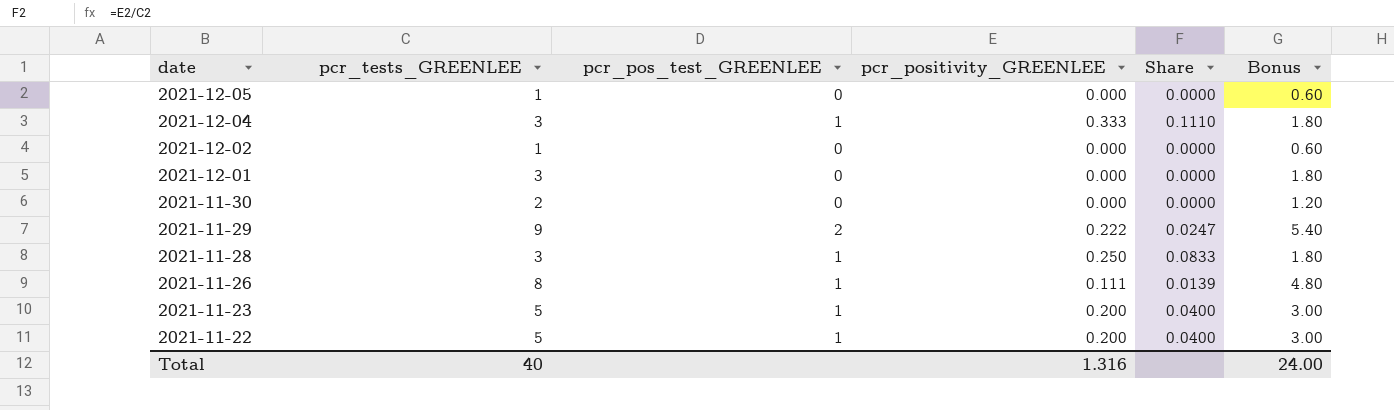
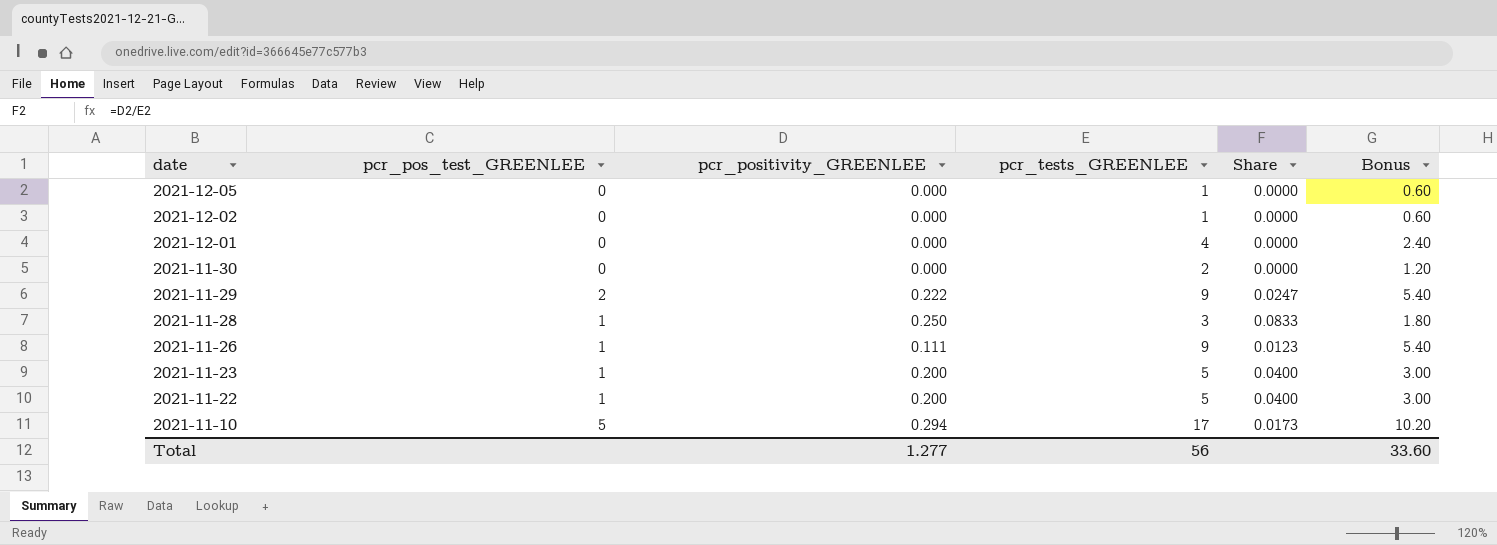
column pcr_tests_GREENLEE | position: 2 -> 4
row 2021-12-04: 3 | 1 | 0.333 | 0.1110 | 1.80 -> none
2021-12-01 | pcr_tests_GREENLEE: 3 -> 4
2021-12-01 | Bonus: 1.80 -> 2.40
2021-11-26 | pcr_tests_GREENLEE: 8 -> 9
2021-11-26 | Share: 0.0139 -> 0.0123
2021-11-26 | Bonus: 4.80 -> 5.40
row 2021-11-10: none -> 5 | 0.294 | 17 | 0.0173 | 10.20
Total | pcr_positivity_GREENLEE: 1.316 -> 1.277
Total | pcr_tests_GREENLEE: 40 -> 56
Total | Bonus: 24.00 -> 33.60

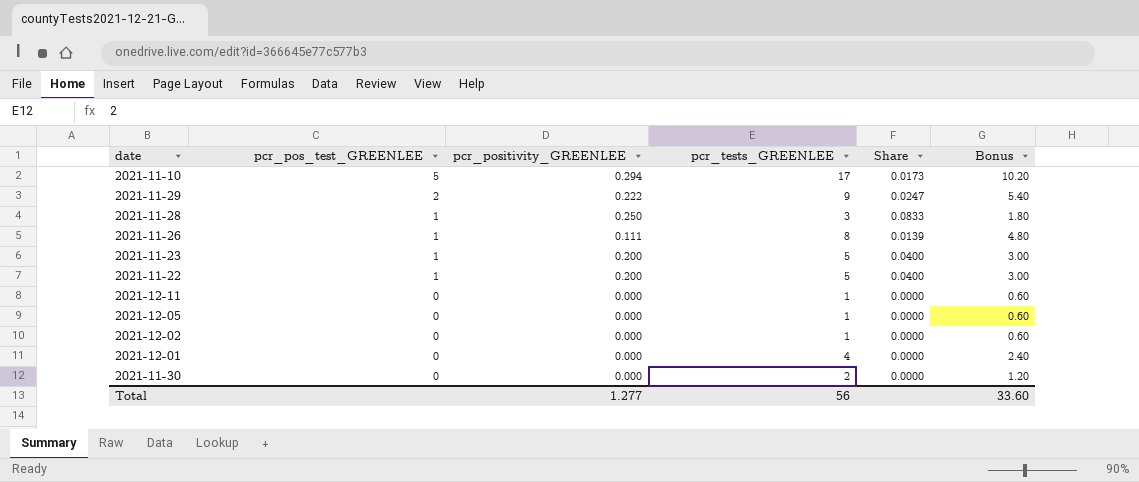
row order: date descending -> pcr_pos_test_GREENLEE descending
2021-11-26 | pcr_tests_GREENLEE: 9 -> 8
2021-11-26 | Share: 0.0123 -> 0.0139
2021-11-26 | Bonus: 5.40 -> 4.80
row 2021-12-11: none -> 0 | 0.000 | 1 | 0.0000 | 0.60

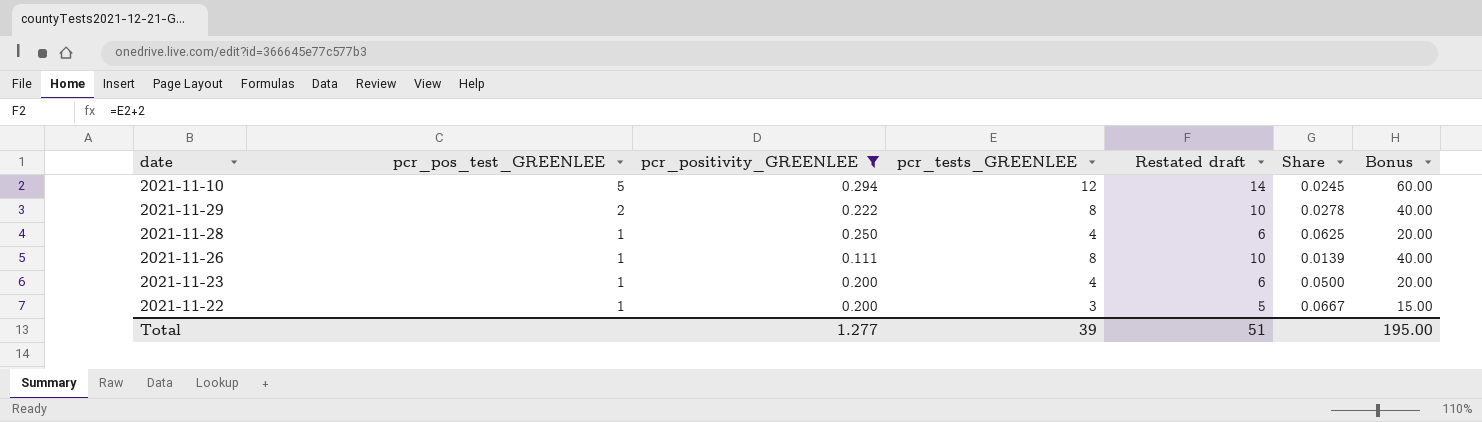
filter: none -> pcr_positivity_GREENLEE != 0.000
column Restated draft | formula: none -> [pcr_tests_GREENLEE] + 2
column Bonus | formula: [pcr_tests_GREENLEE] * 0.6 -> [pcr_tests_GREENLEE] * 5
2021-11-10 | pcr_tests_GREENLEE: 17 -> 12
2021-11-10 | Share: 0.0173 -> 0.0245
2021-11-29 | pcr_tests_GREENLEE: 9 -> 8
2021-11-29 | Share: 0.0247 -> 0.0278
2021-11-28 | pcr_tests_GREENLEE: 3 -> 4
2021-11-28 | Share: 0.0833 -> 0.0625
2021-11-23 | pcr_tests_GREENLEE: 5 -> 4
2021-11-23 | Share: 0.0400 -> 0.0500
2021-11-22 | pcr_tests_GREENLEE: 5 -> 3
2021-11-22 | Share: 0.0400 -> 0.0667
Total | pcr_tests_GREENLEE: 56 -> 39
Total | Bonus: 33.60 -> 195.00

